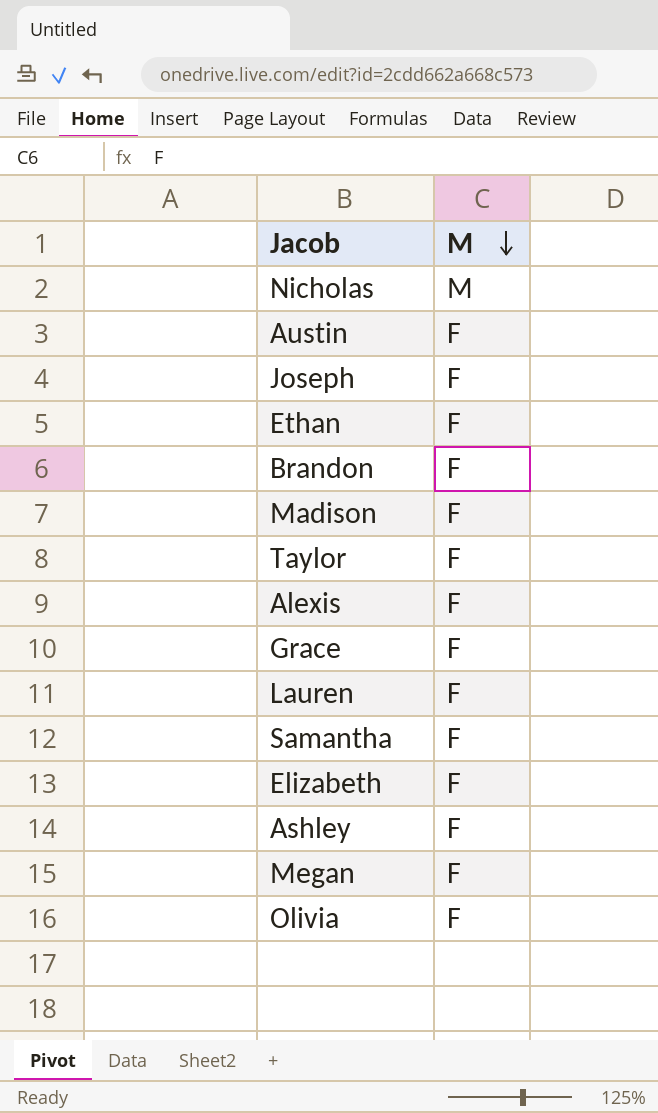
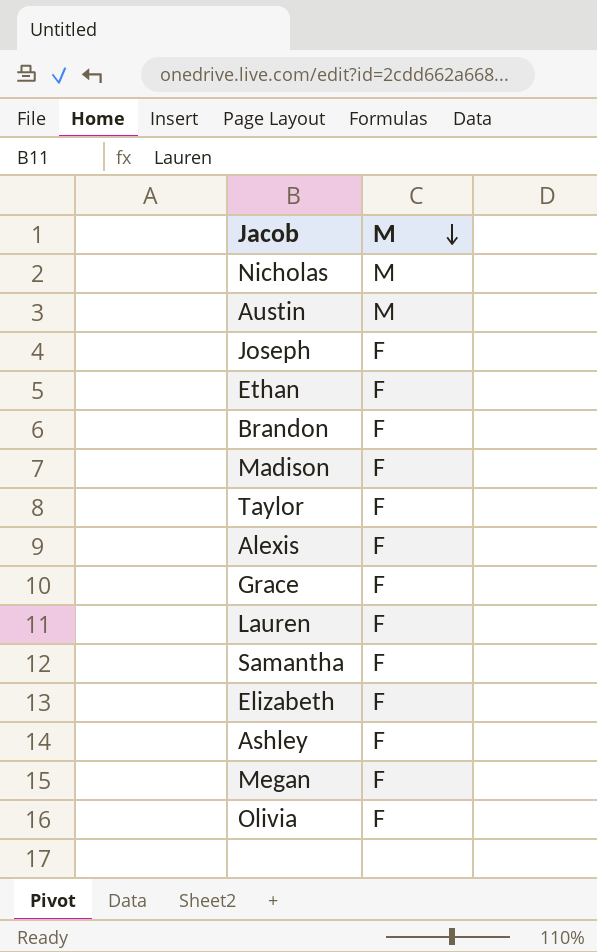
Austin | M: F -> M

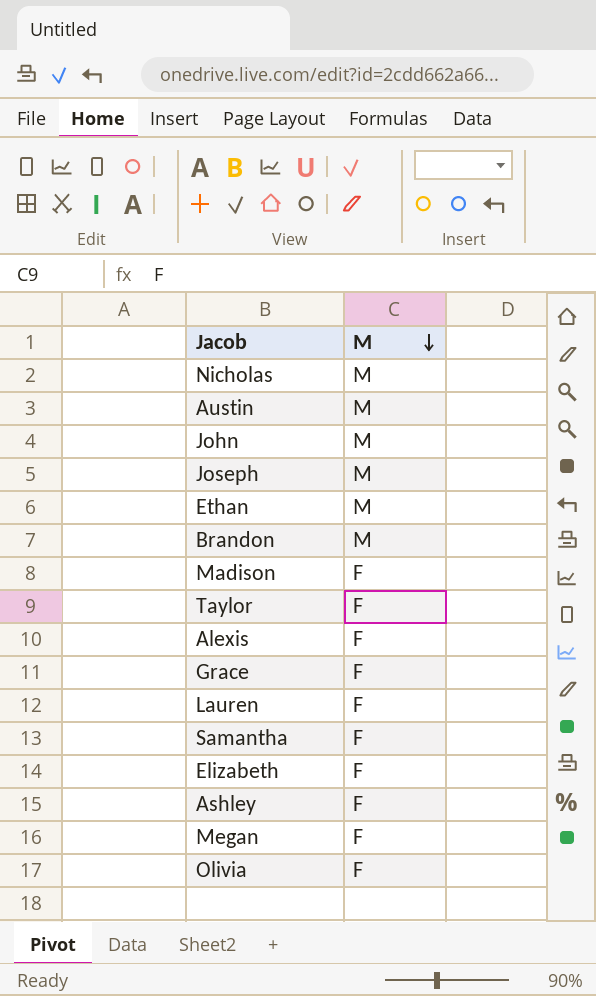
row John: none -> M
Joseph | M: F -> M
Ethan | M: F -> M
Brandon | M: F -> M

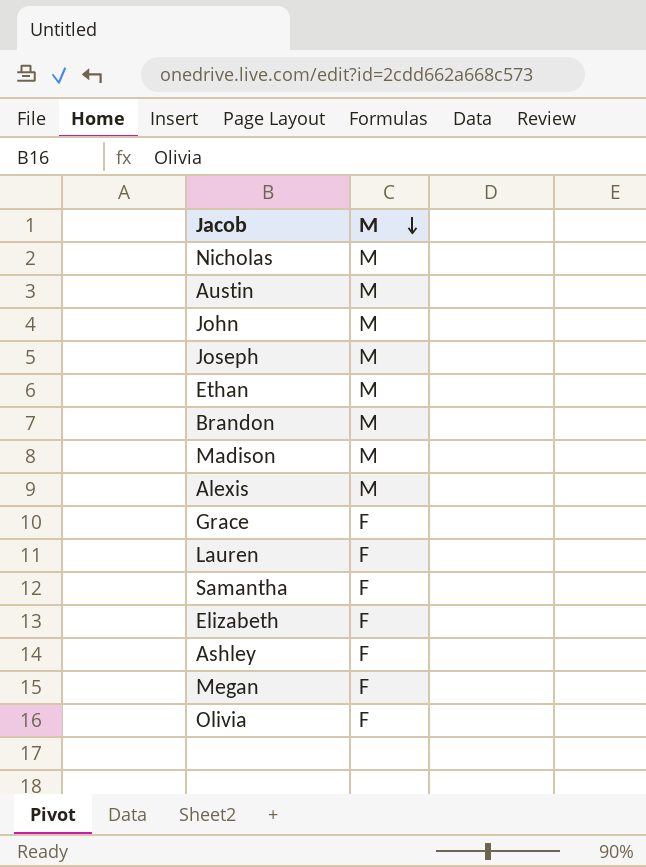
row Taylor: F -> none
Madison | M: F -> M
Alexis | M: F -> M

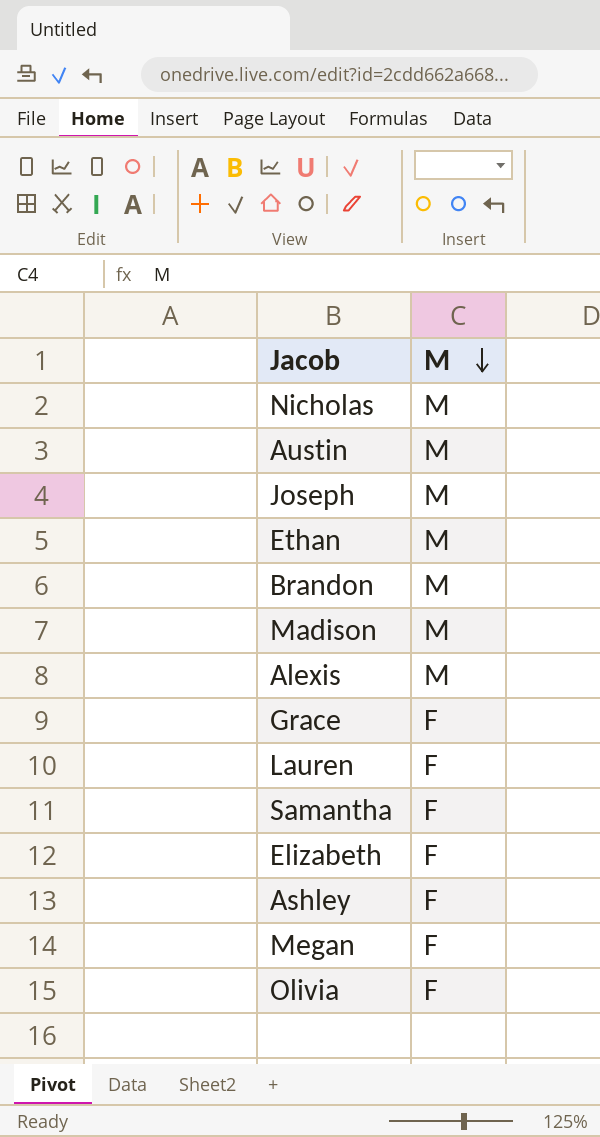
row John: M -> none

